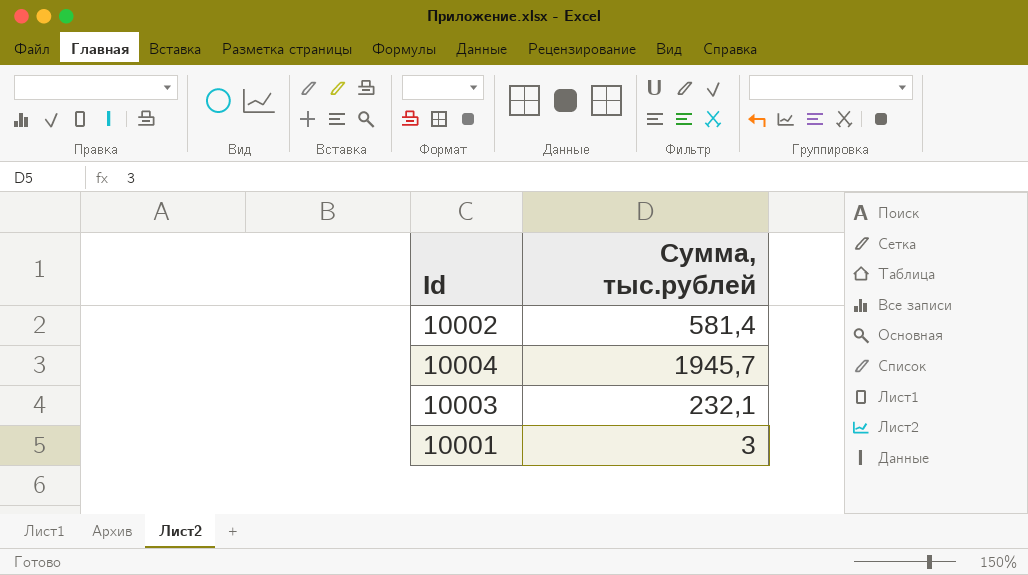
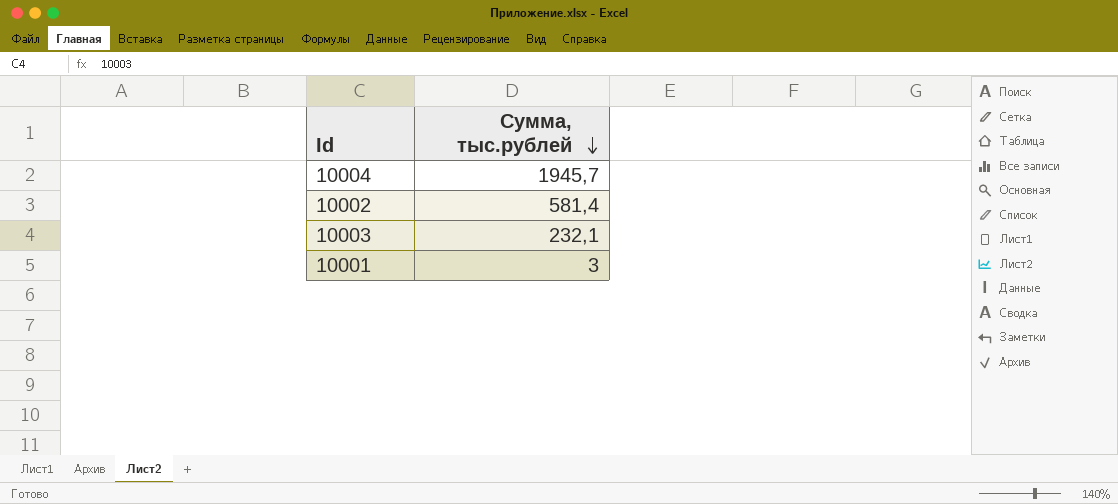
row order: none -> Сумма, тыс.рублей descending

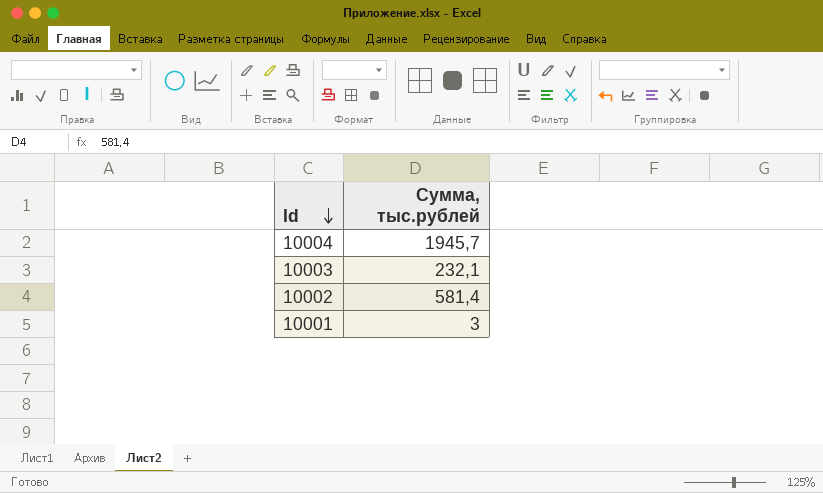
row order: Сумма, тыс.рублей descending -> Id descending

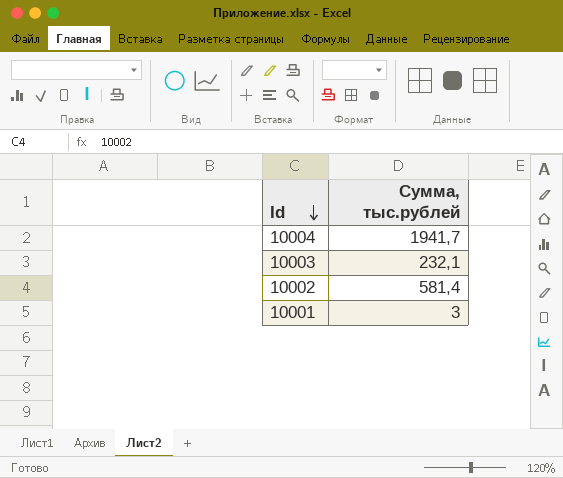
10004 | Сумма, тыс.рублей: 1945,7 -> 1941,7

